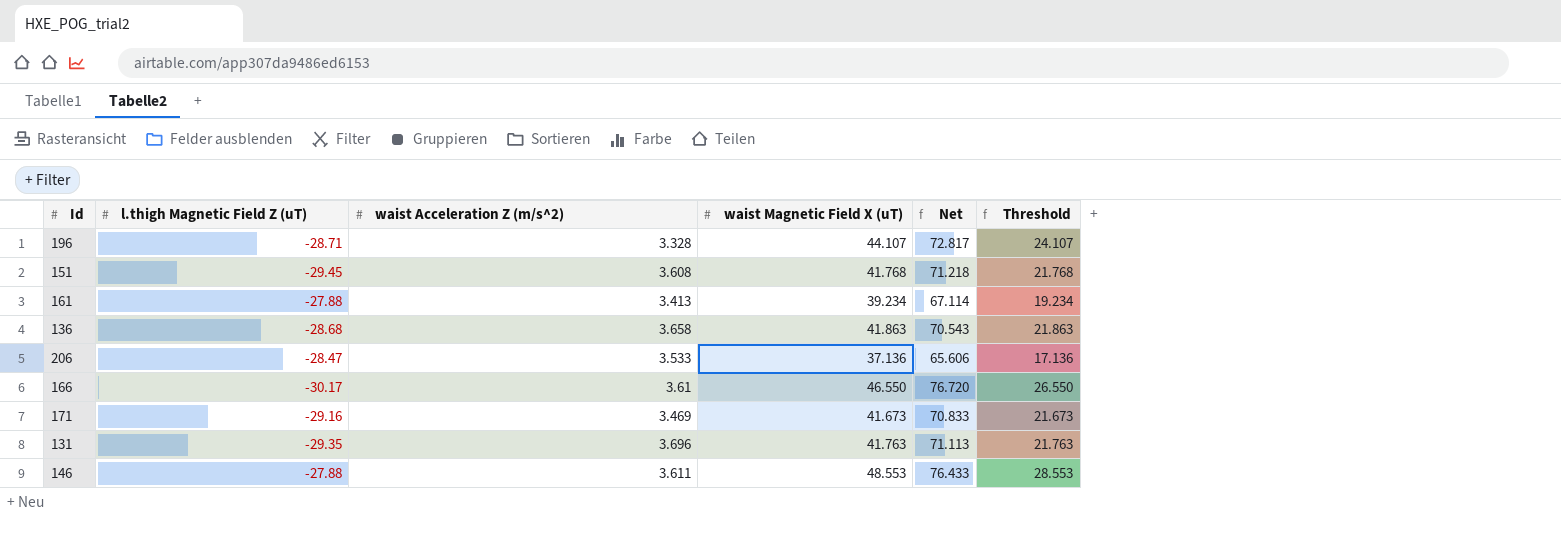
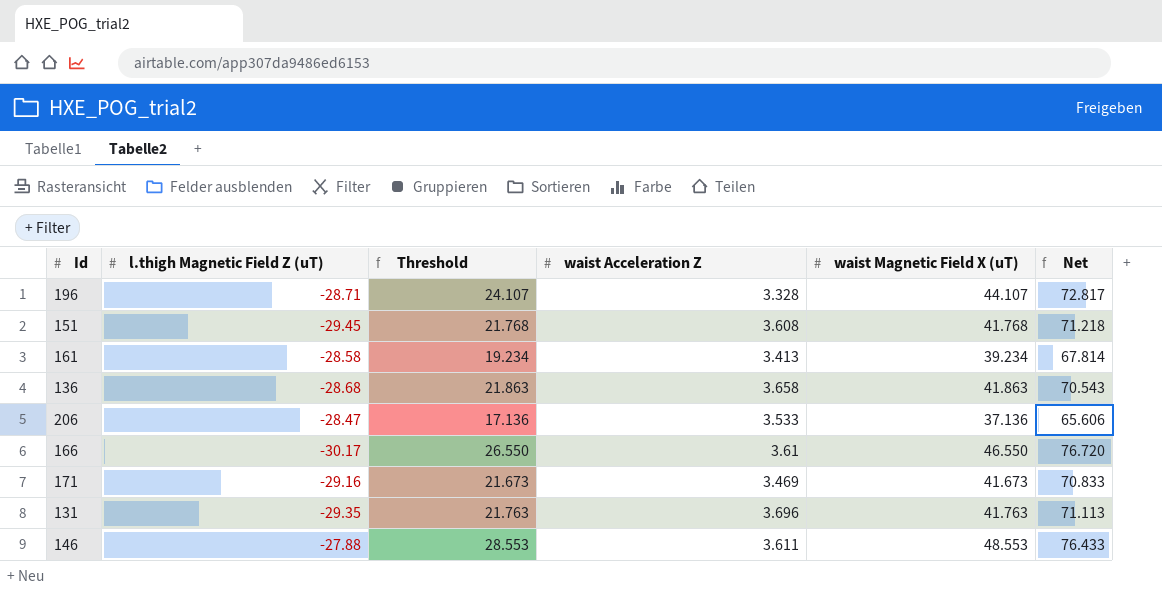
column Threshold | position: 6 -> 3
column name: waist Acceleration Z (m/s^2) -> waist Acceleration Z
161 | l.thigh Magnetic Field Z (uT): -27.88 -> -28.58
161 | Net: 67.114 -> 67.814

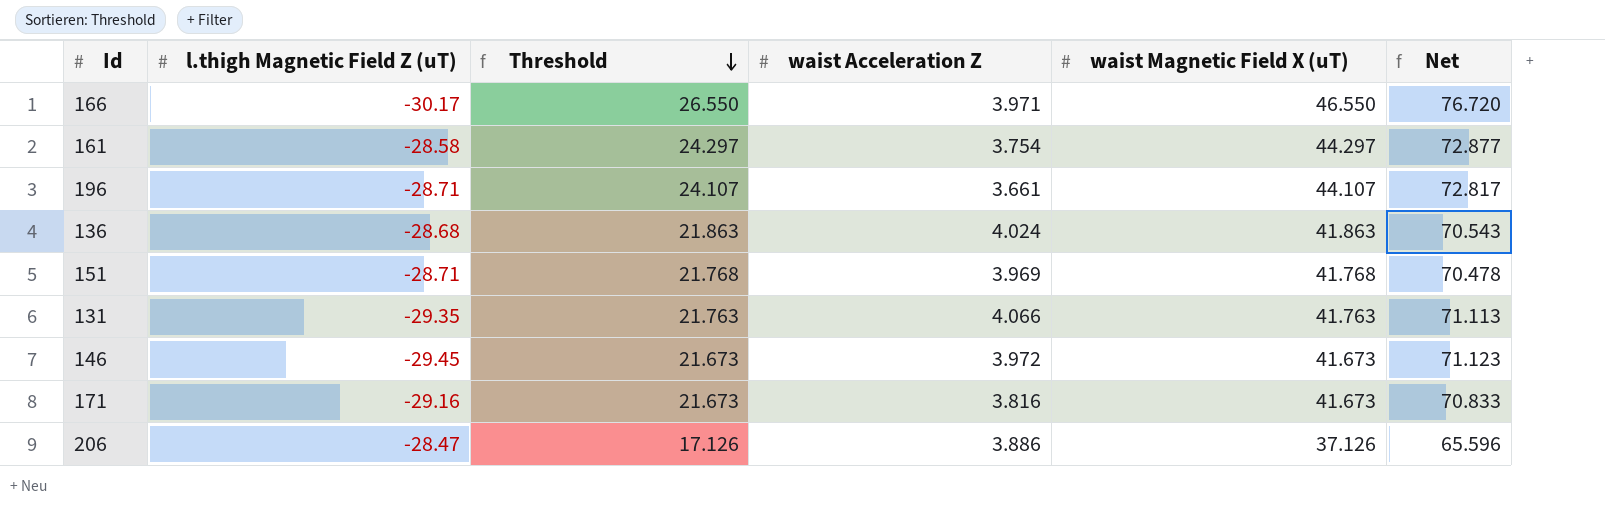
row order: none -> Threshold descending
166 | waist Acceleration Z: 3.61 -> 3.971
161 | Threshold: 19.234 -> 24.297
161 | waist Acceleration Z: 3.413 -> 3.754
161 | waist Magnetic Field X (uT): 39.234 -> 44.297
161 | Net: 67.814 -> 72.877
196 | waist Acceleration Z: 3.328 -> 3.661
136 | waist Acceleration Z: 3.658 -> 4.024
151 | l.thigh Magnetic Field Z (uT): -29.45 -> -28.71
151 | waist Acceleration Z: 3.608 -> 3.969
151 | Net: 71.218 -> 70.478
131 | waist Acceleration Z: 3.696 -> 4.066
146 | l.thigh Magnetic Field Z (uT): -27.88 -> -29.45
146 | Threshold: 28.553 -> 21.673
146 | waist Acceleration Z: 3.611 -> 3.972
146 | waist Magnetic Field X (uT): 48.553 -> 41.673
146 | Net: 76.433 -> 71.123
171 | waist Acceleration Z: 3.469 -> 3.816
206 | Threshold: 17.136 -> 17.126
206 | waist Acceleration Z: 3.533 -> 3.886
206 | waist Magnetic Field X (uT): 37.136 -> 37.126
206 | Net: 65.606 -> 65.596

